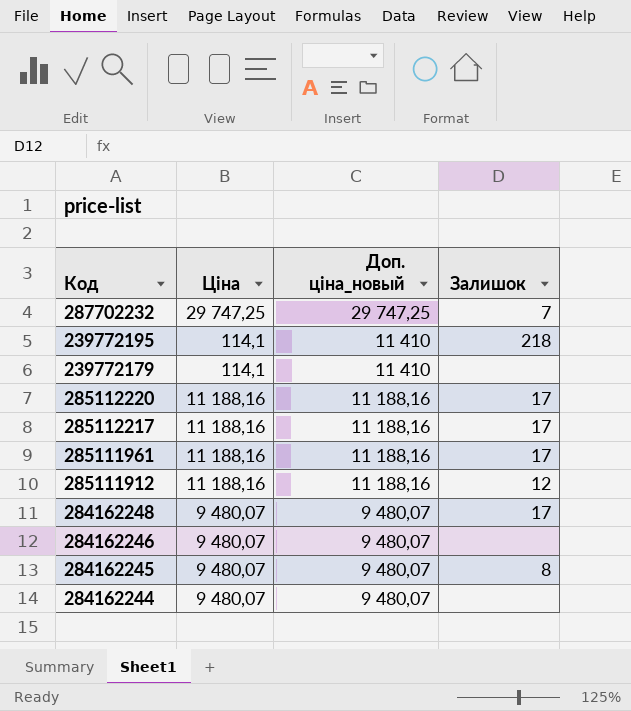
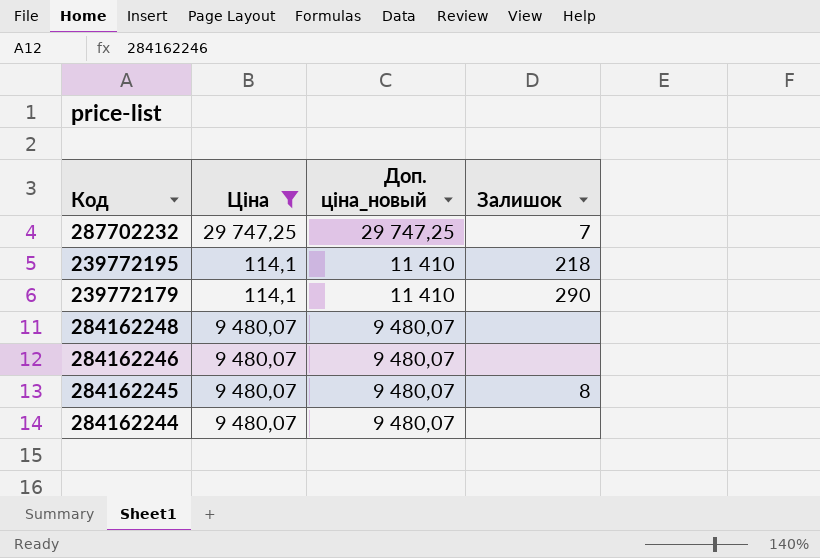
filter: none -> Ціна != 11 188,16
239772179 | Залишок: none -> 290
284162248 | Залишок: 17 -> none

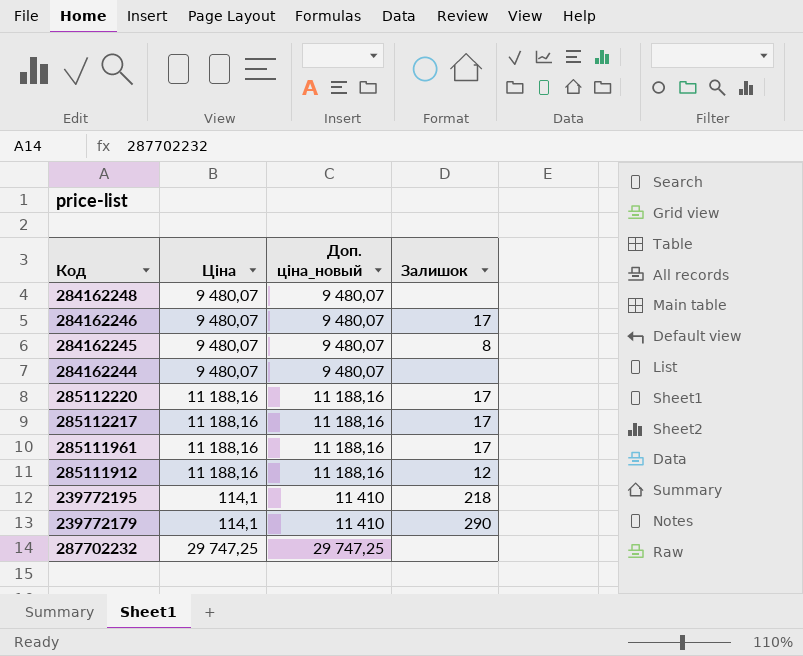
filter: Ціна != 11 188,16 -> none
row order: Доп. ціна_новый descending -> Доп. ціна_новый ascending
284162246 | Залишок: none -> 17
287702232 | Залишок: 7 -> none

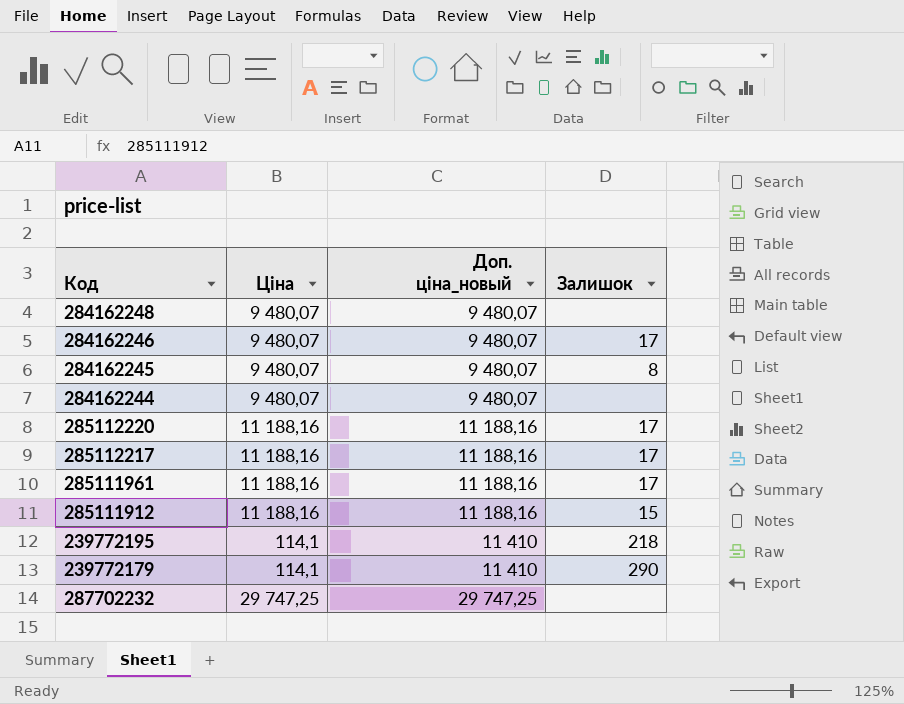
285111912 | Залишок: 12 -> 15

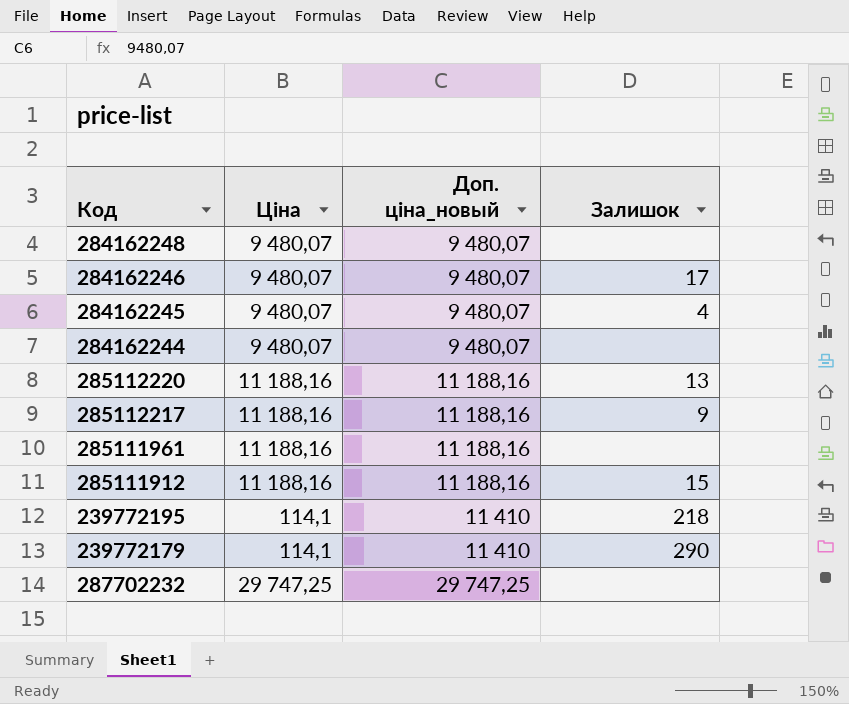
284162245 | Залишок: 8 -> 4
285112220 | Залишок: 17 -> 13
285112217 | Залишок: 17 -> 9
285111961 | Залишок: 17 -> none

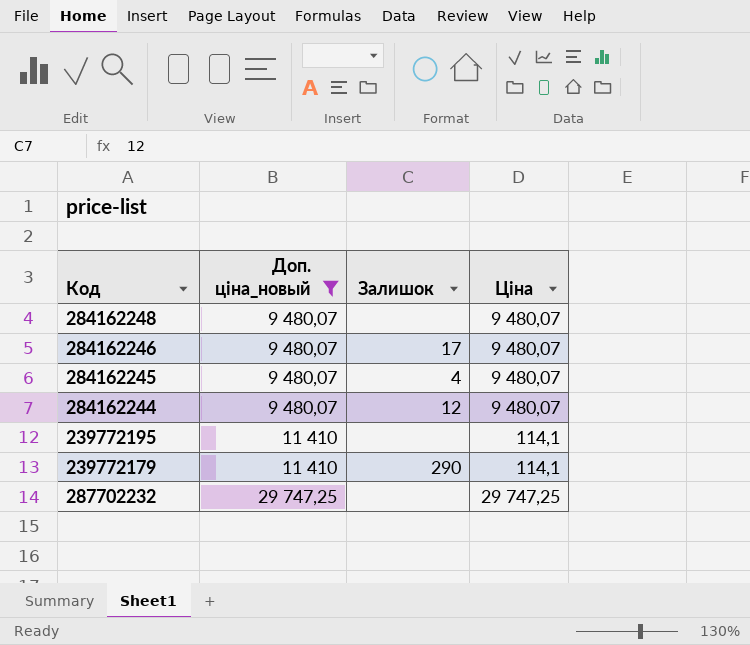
filter: none -> Доп. ціна_новый != 11 188,16
column Ціна | position: 2 -> 4
284162244 | Залишок: none -> 12
239772195 | Залишок: 218 -> none

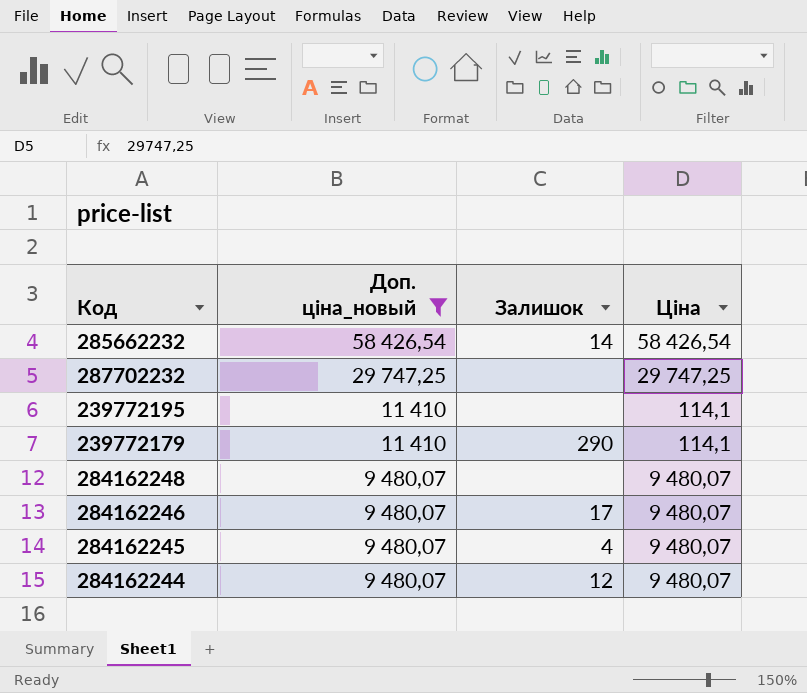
row order: Доп. ціна_новый ascending -> Доп. ціна_новый descending
row 285662232: none -> 58 426,54 | 14 | 58 426,54

